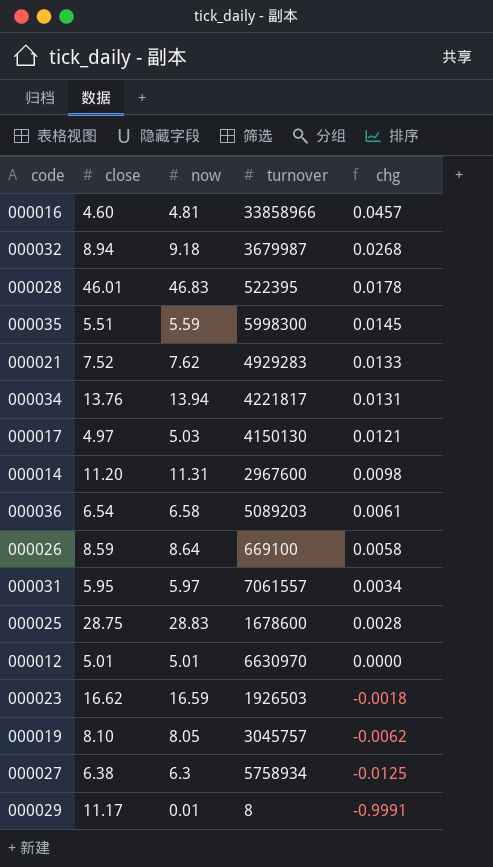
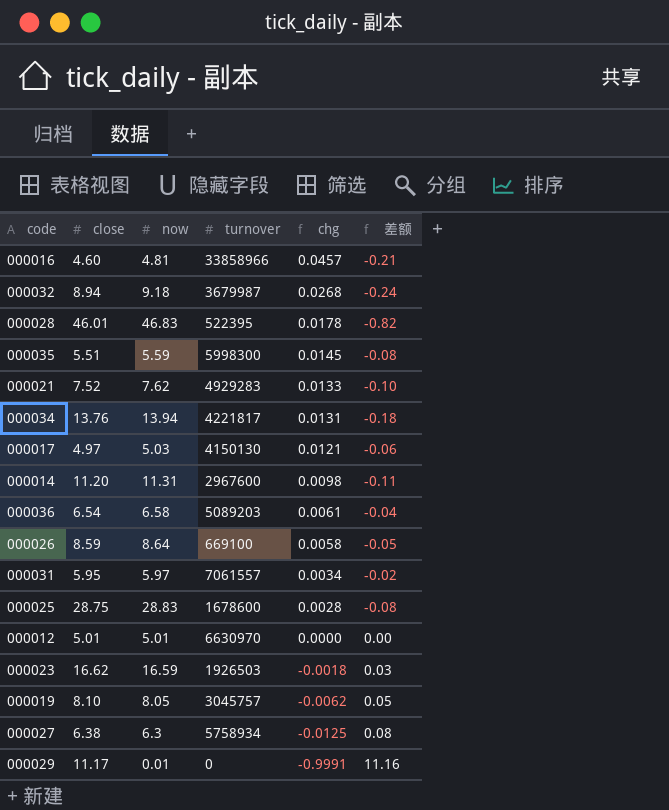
column 差额 | formula: none -> [close] - [now]
000029 | turnover: 8 -> 0

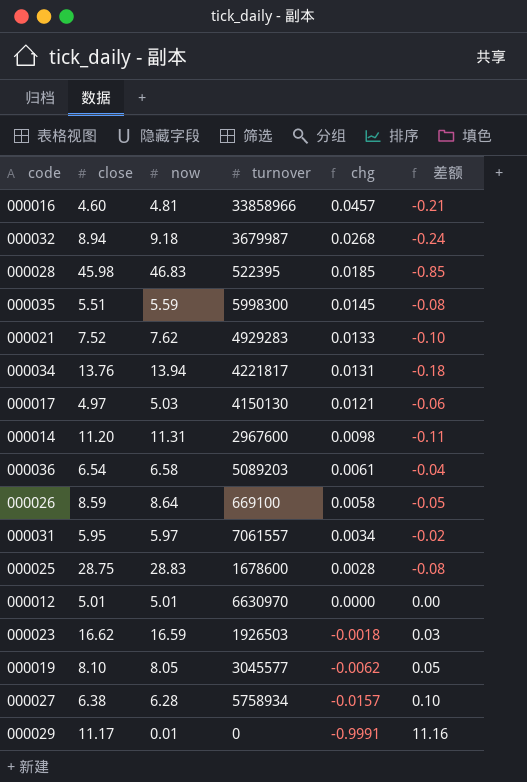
000028 | close: 46.01 -> 45.98
000028 | chg: 0.0178 -> 0.0185
000028 | 差额: -0.82 -> -0.85
000019 | turnover: 3045757 -> 3045577
000027 | now: 6.3 -> 6.28
000027 | chg: -0.0125 -> -0.0157
000027 | 差额: 0.08 -> 0.10

